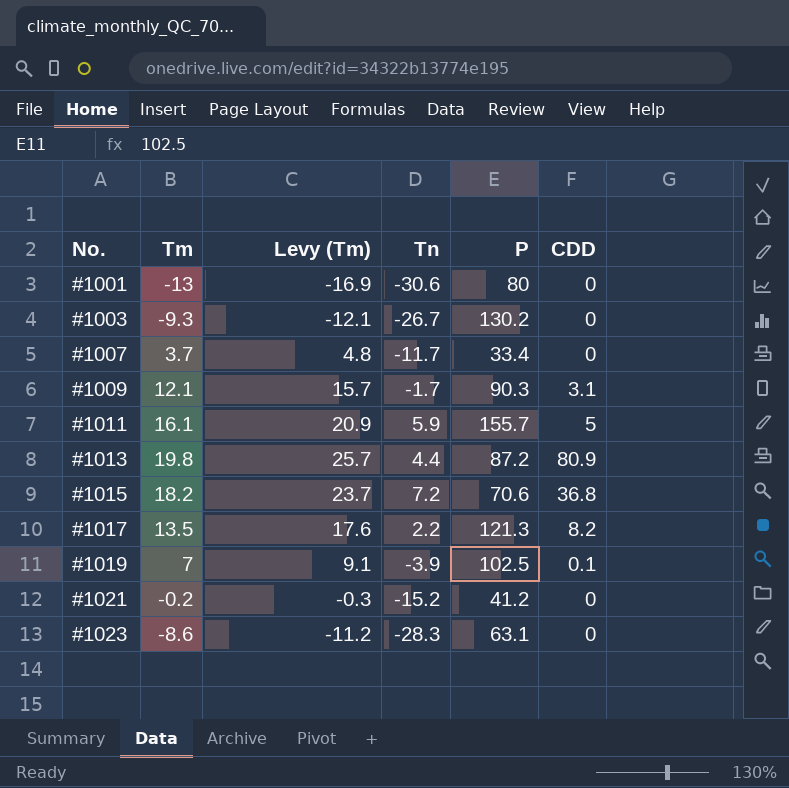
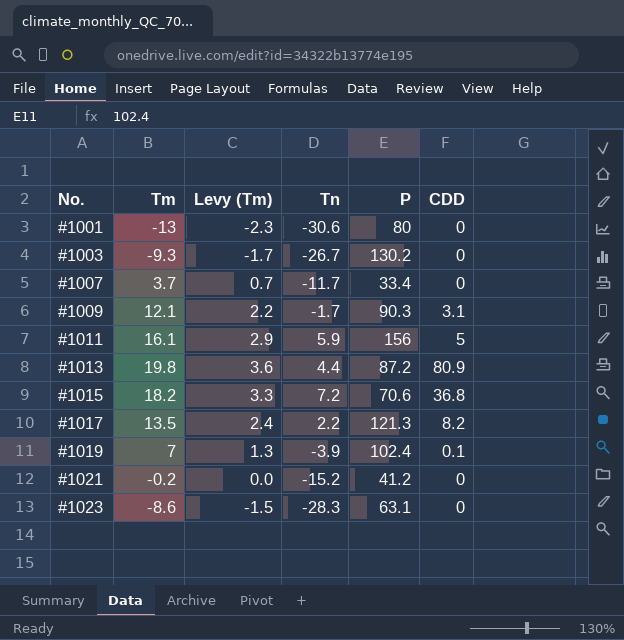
column Levy (Tm) | formula: [Tm] * 1.3 -> [Tm] * 0.18
#1011 | P: 155.7 -> 156
#1019 | P: 102.5 -> 102.4

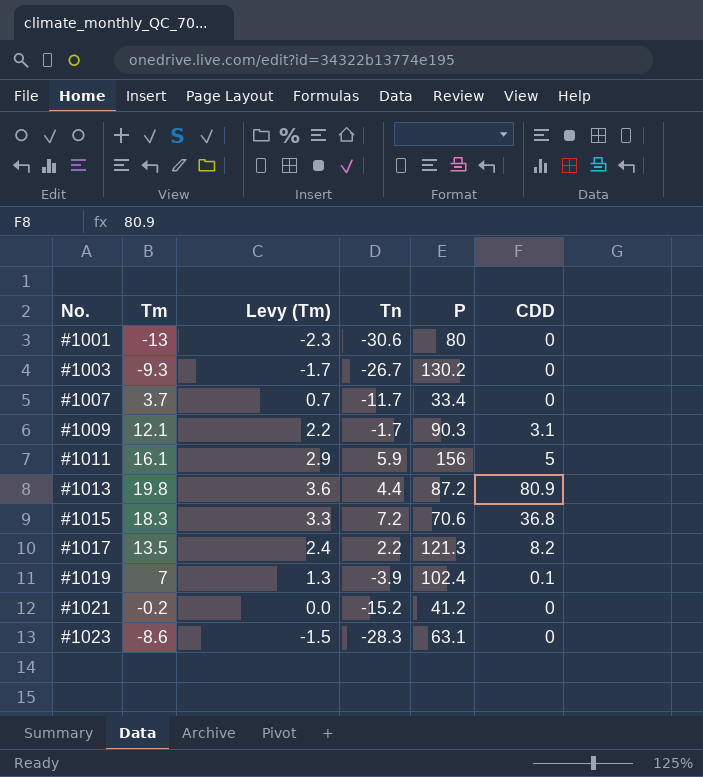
#1015 | Tm: 18.2 -> 18.3

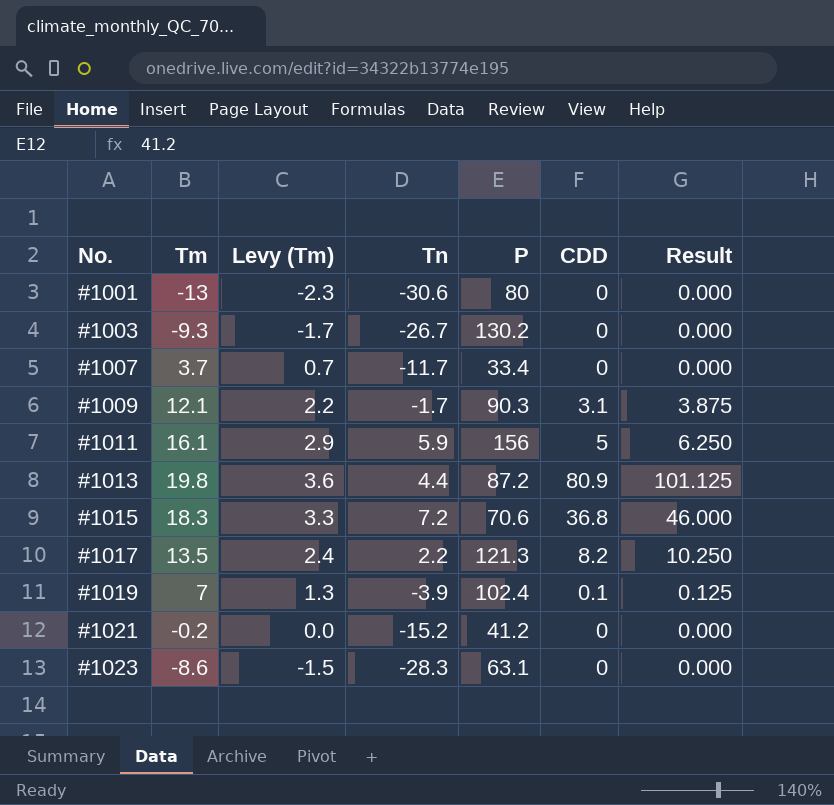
column Result | formula: none -> [CDD] * 1.25

